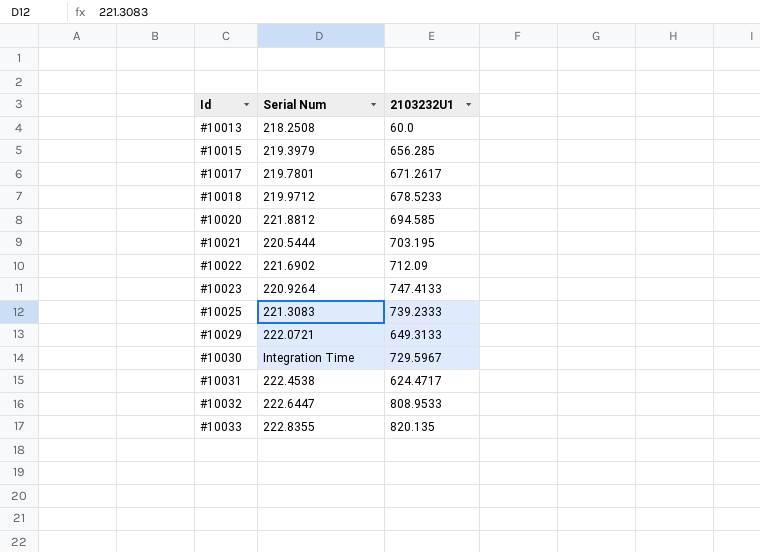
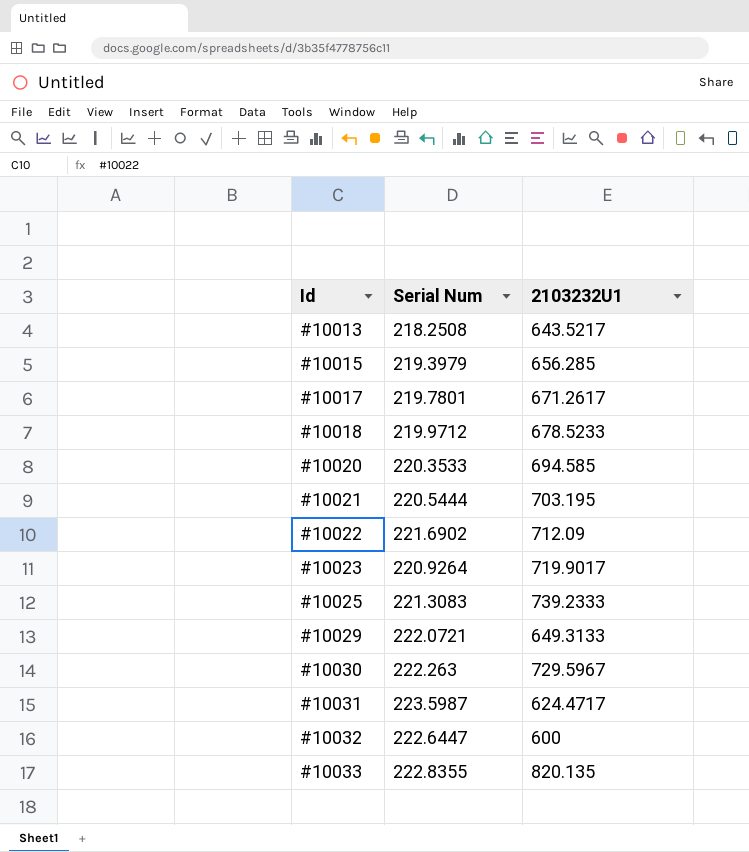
#10013 | 2103232U1: 60.0 -> 643.5217
#10020 | Serial Num: 221.8812 -> 220.3533
#10023 | 2103232U1: 747.4133 -> 719.9017
#10030 | Serial Num: Integration Time -> 222.263
#10031 | Serial Num: 222.4538 -> 223.5987
#10032 | 2103232U1: 808.9533 -> 600

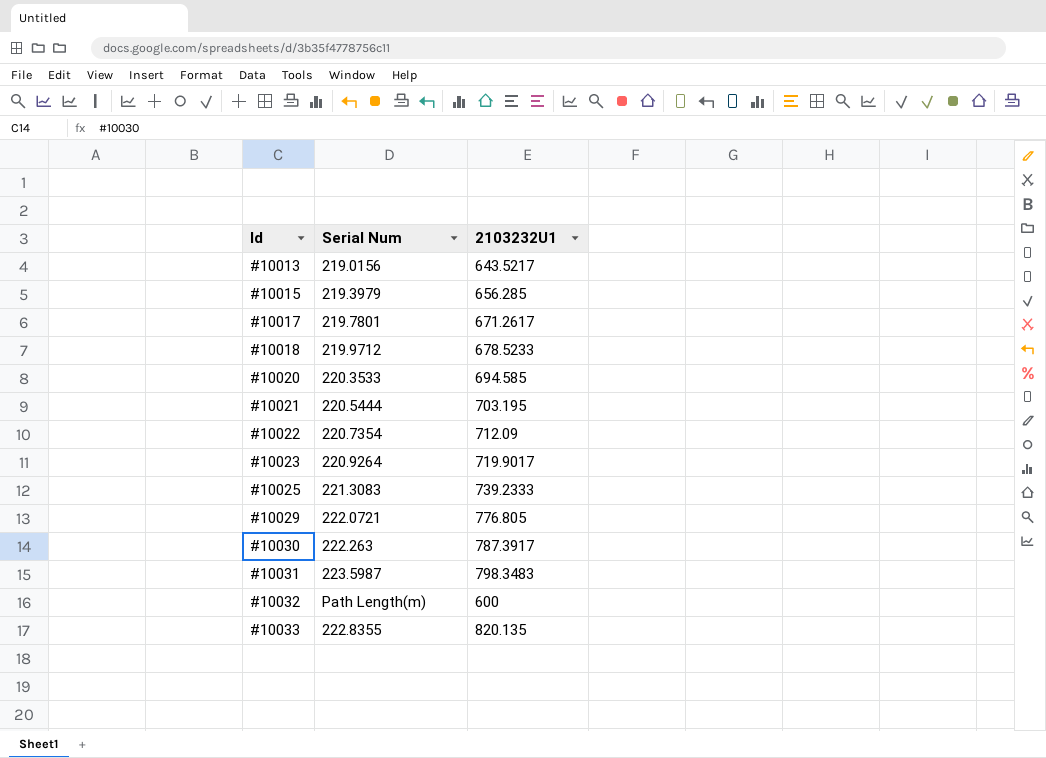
#10013 | Serial Num: 218.2508 -> 219.0156
#10022 | Serial Num: 221.6902 -> 220.7354
#10029 | 2103232U1: 649.3133 -> 776.805
#10030 | 2103232U1: 729.5967 -> 787.3917
#10031 | 2103232U1: 624.4717 -> 798.3483
#10032 | Serial Num: 222.6447 -> Path Length(m)

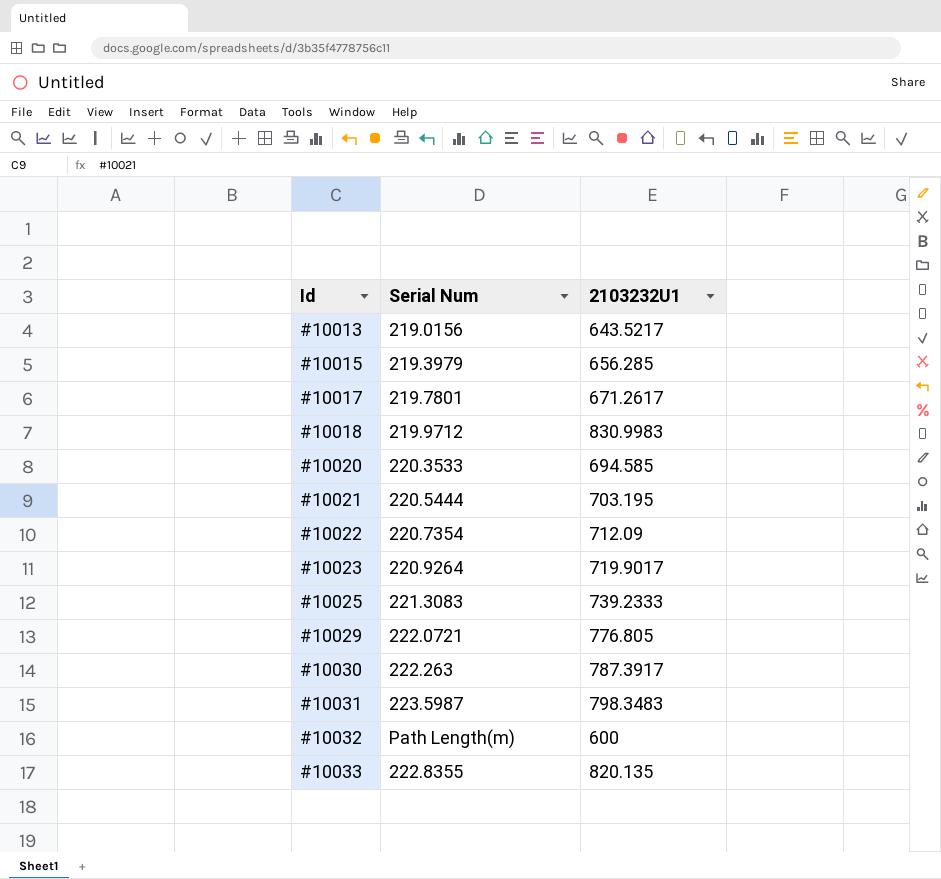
#10018 | 2103232U1: 678.5233 -> 830.9983

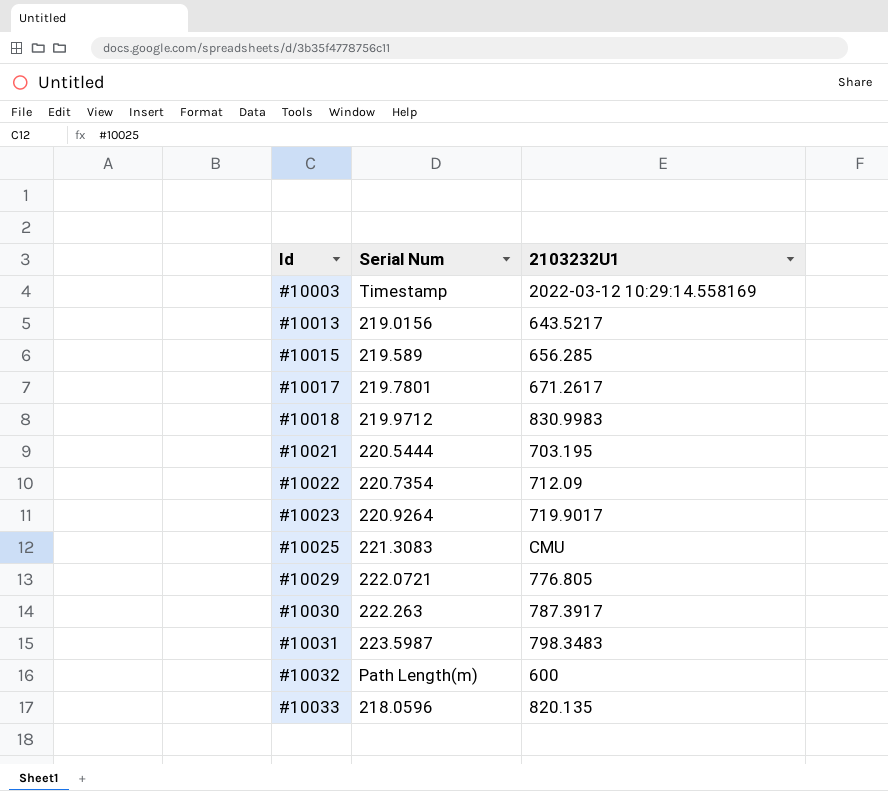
row #10020: 220.3533 | 694.585 -> none
row #10003: none -> Timestamp | 2022-03-12 10:29:14.558169
#10015 | Serial Num: 219.3979 -> 219.589
#10025 | 2103232U1: 739.2333 -> CMU
#10033 | Serial Num: 222.8355 -> 218.0596

